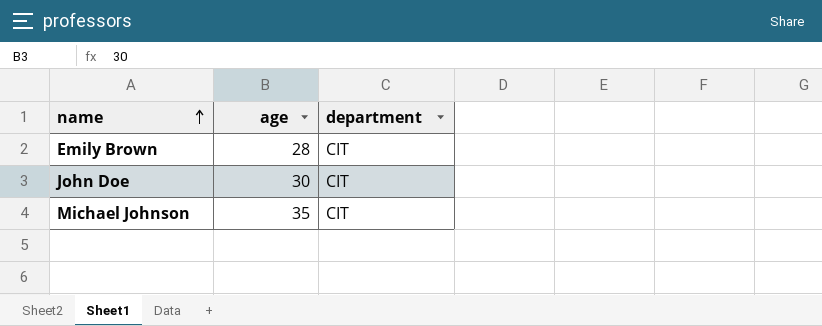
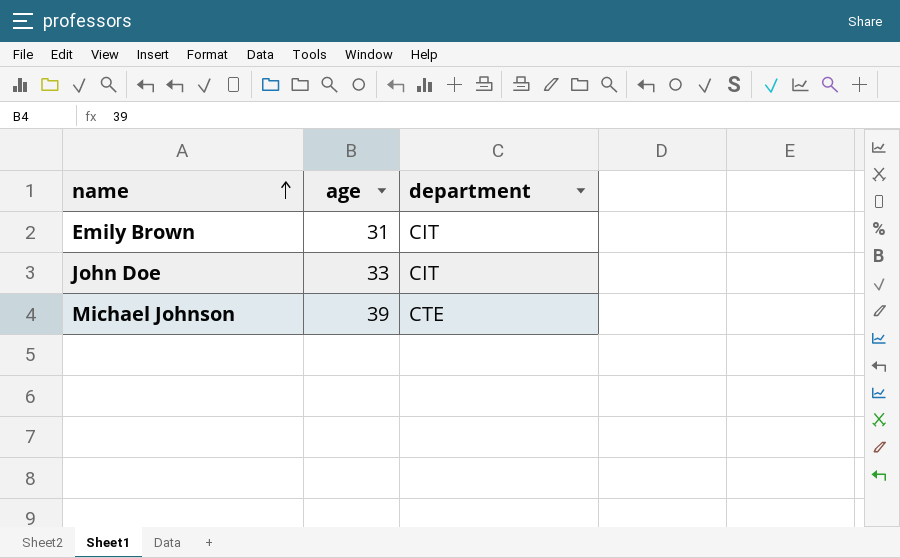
Emily Brown | age: 28 -> 31
John Doe | age: 30 -> 33
Michael Johnson | age: 35 -> 39
Michael Johnson | department: CIT -> CTE

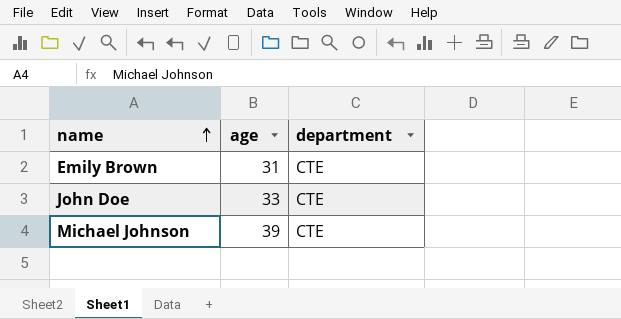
Emily Brown | department: CIT -> CTE
John Doe | department: CIT -> CTE

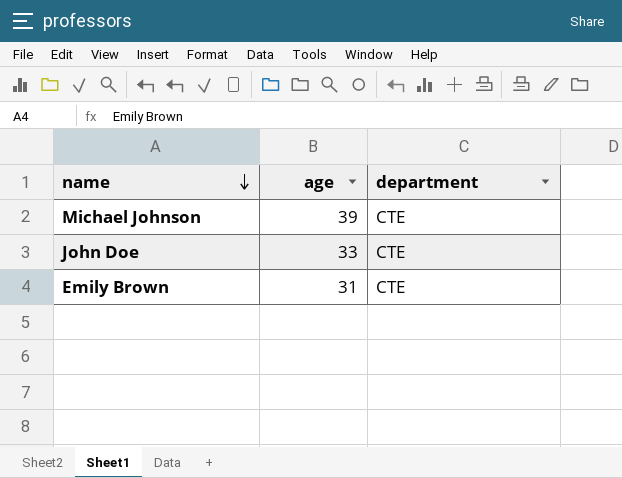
row order: name ascending -> name descending

